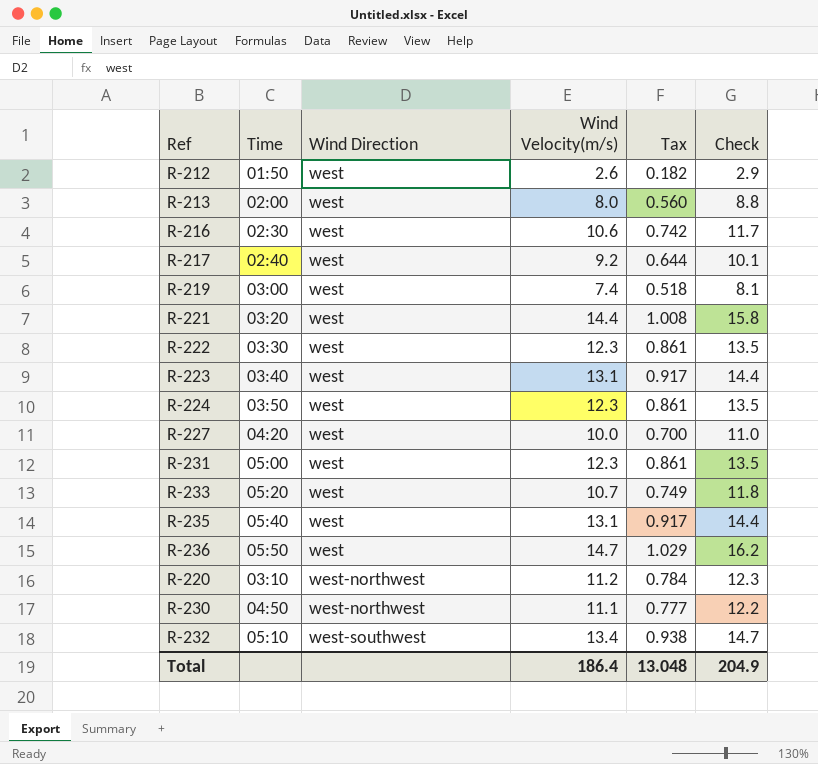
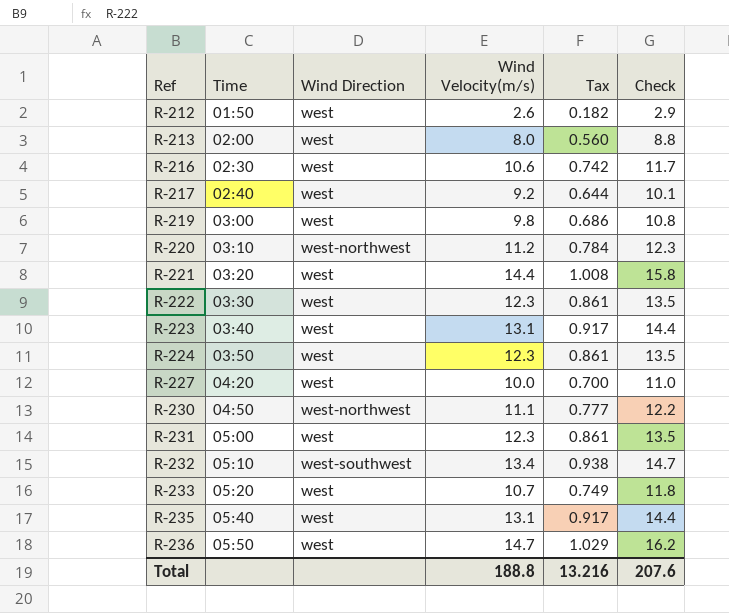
row order: Wind Direction ascending -> Ref ascending
R-219 | Wind Velocity(m/s): 7.4 -> 9.8
R-219 | Tax: 0.518 -> 0.686
R-219 | Check: 8.1 -> 10.8
Total | Wind Velocity(m/s): 186.4 -> 188.8
Total | Tax: 13.048 -> 13.216
Total | Check: 204.9 -> 207.6

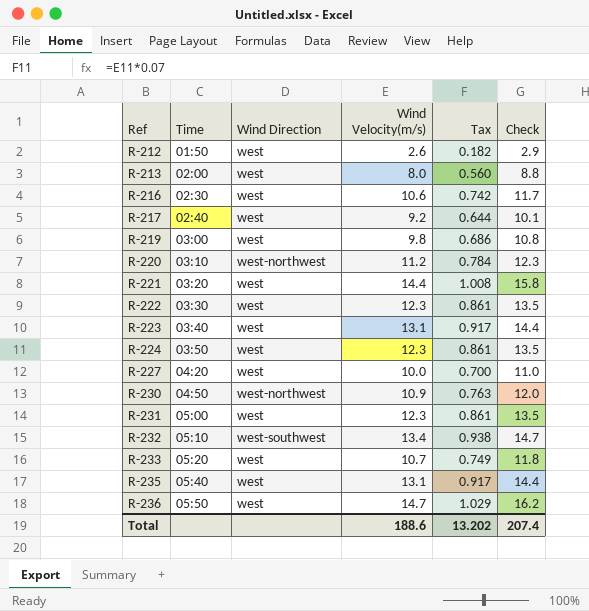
R-230 | Wind Velocity(m/s): 11.1 -> 10.9
R-230 | Tax: 0.777 -> 0.763
R-230 | Check: 12.2 -> 12.0
Total | Wind Velocity(m/s): 188.8 -> 188.6
Total | Tax: 13.216 -> 13.202
Total | Check: 207.6 -> 207.4

